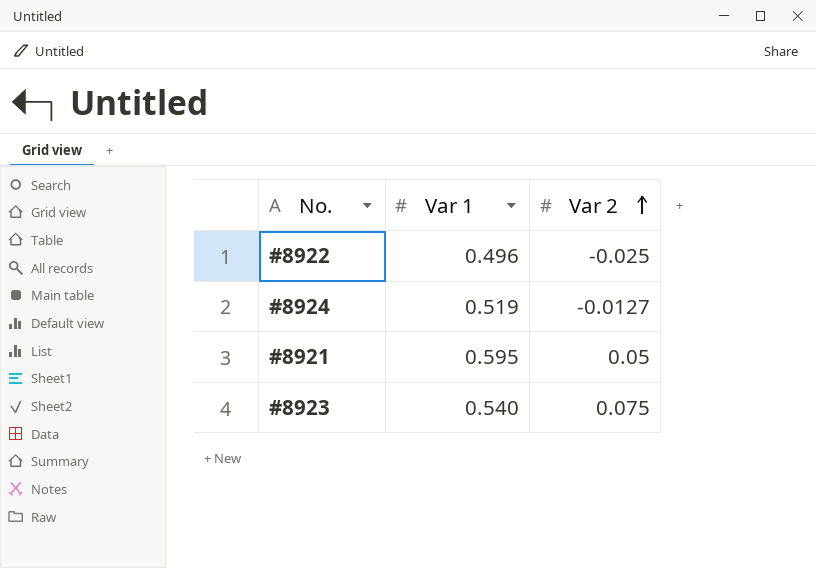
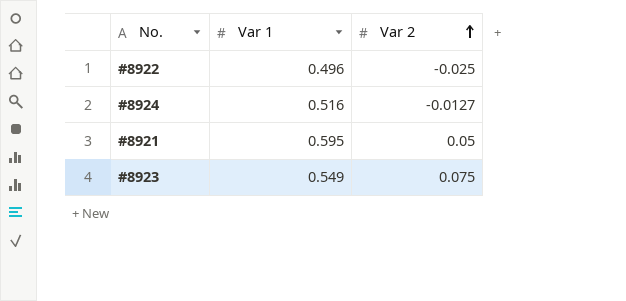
#8924 | Var 1: 0.519 -> 0.516
#8923 | Var 1: 0.540 -> 0.549

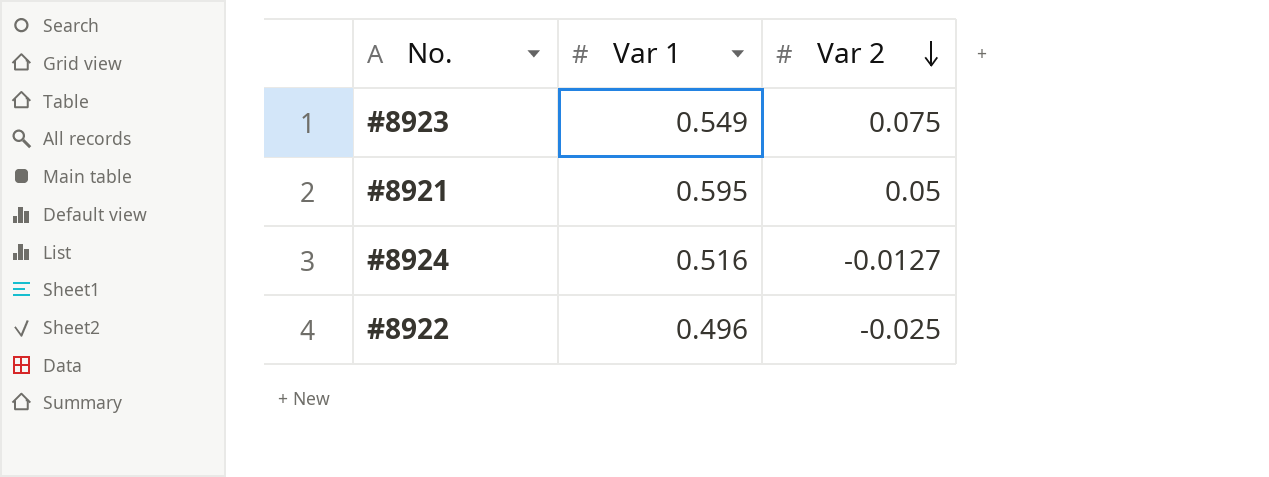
row order: Var 2 ascending -> Var 2 descending

